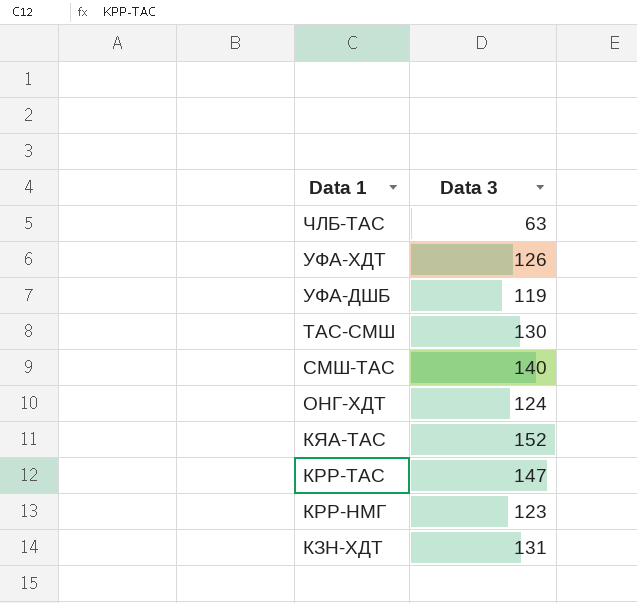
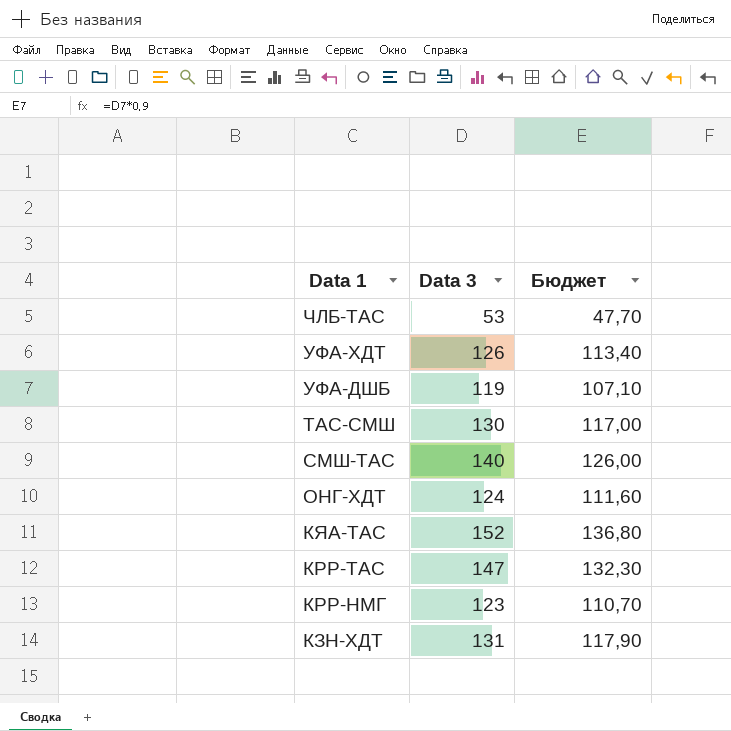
column Бюджет | formula: none -> [Data 3] * 0,9
ЧЛБ-ТАС | Data 3: 63 -> 53

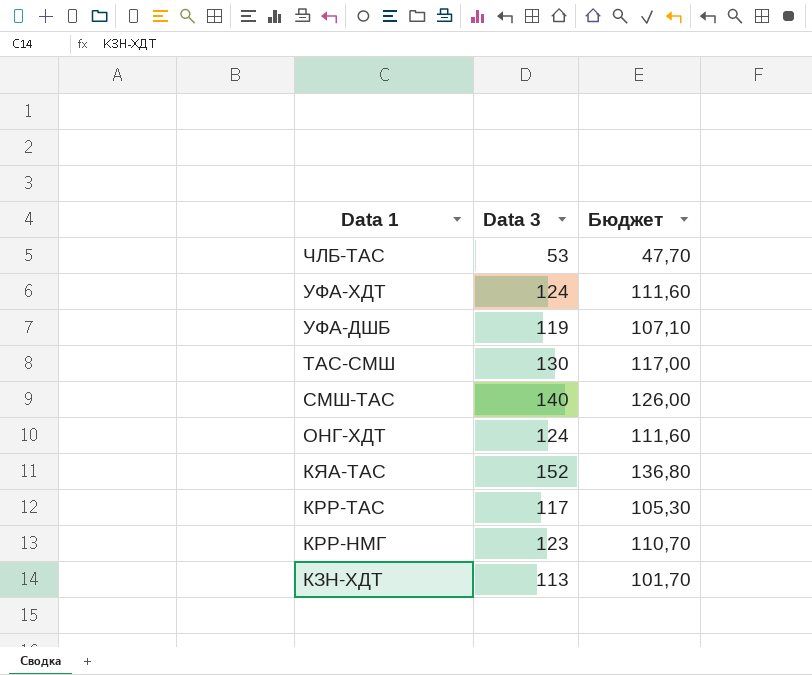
УФА-ХДТ | Data 3: 126 -> 124
УФА-ХДТ | Бюджет: 113,40 -> 111,60
КРР-ТАС | Data 3: 147 -> 117
КРР-ТАС | Бюджет: 132,30 -> 105,30
КЗН-ХДТ | Data 3: 131 -> 113
КЗН-ХДТ | Бюджет: 117,90 -> 101,70

